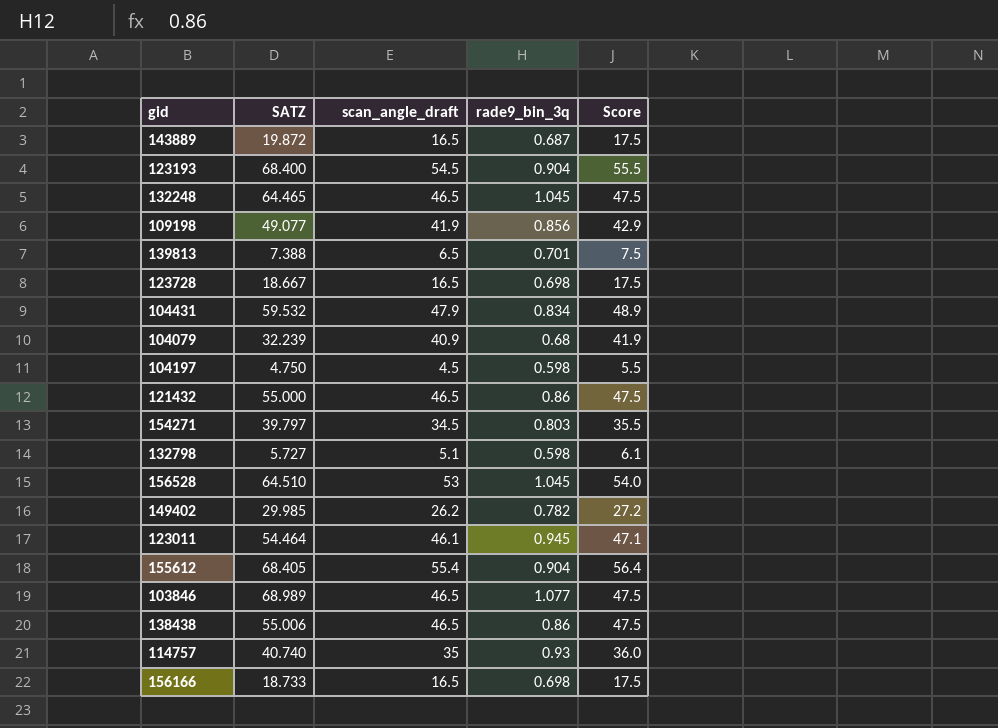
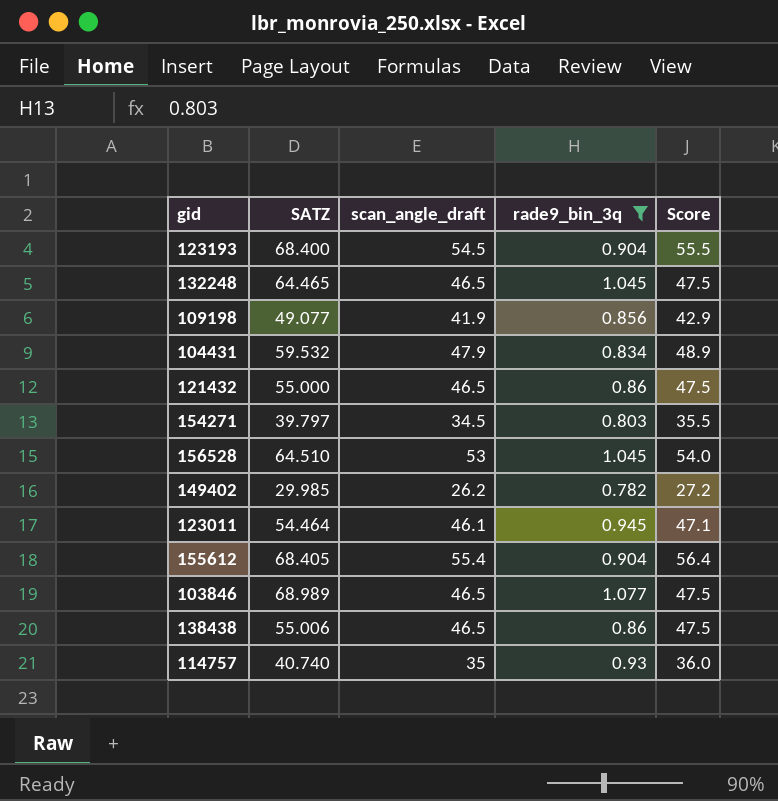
filter: none -> rade9_bin_3q >= 0.782

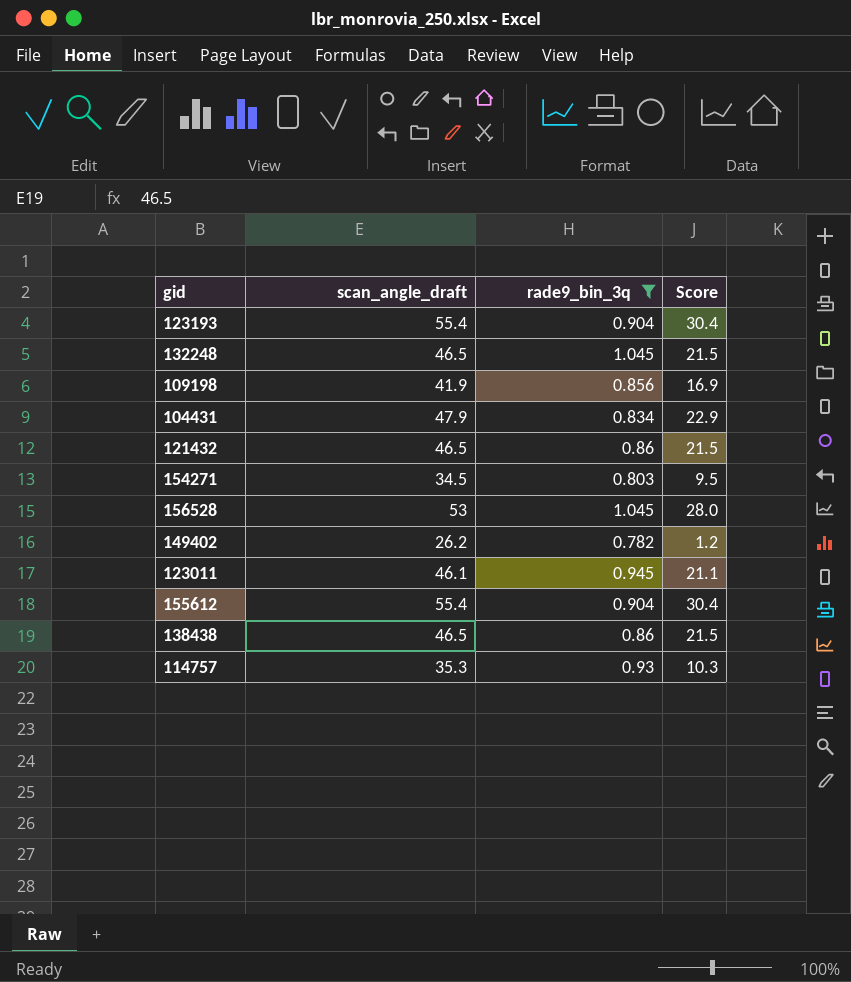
column SATZ | position: 2 -> none
column Score | formula: [scan_angle_draft] + 1 -> [scan_angle_draft] - 25
row 103846: 68.989 | 46.5 | 1.077 | 47.5 -> none
123193 | scan_angle_draft: 54.5 -> 55.4
114757 | scan_angle_draft: 35 -> 35.3

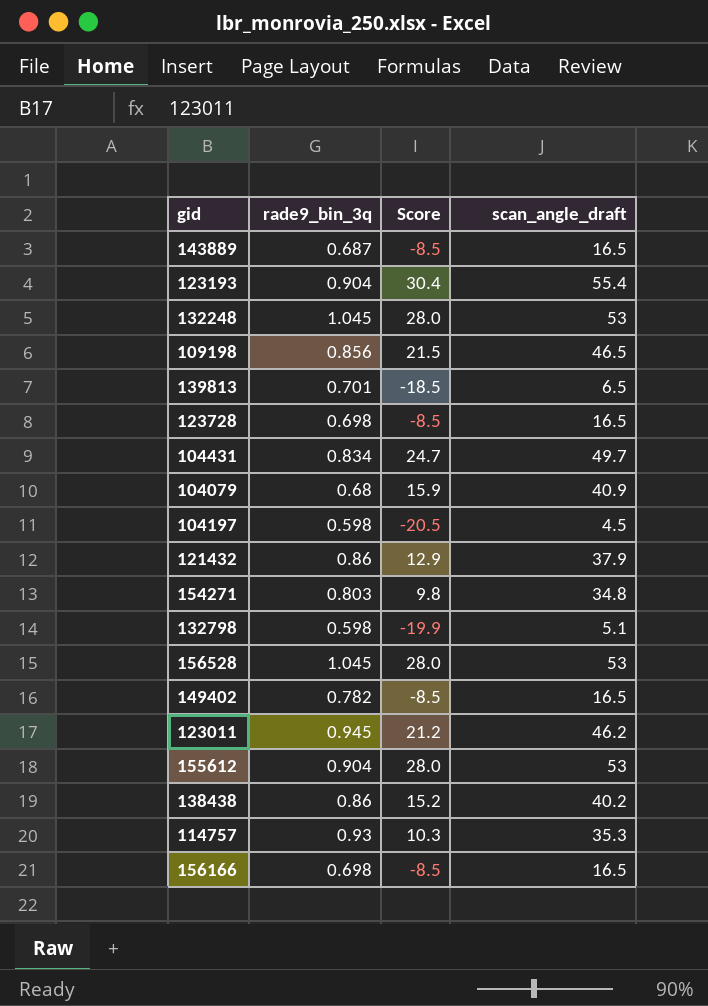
filter: rade9_bin_3q >= 0.782 -> none
column scan_angle_draft | position: 2 -> 4
132248 | Score: 21.5 -> 28.0
132248 | scan_angle_draft: 46.5 -> 53
109198 | Score: 16.9 -> 21.5
109198 | scan_angle_draft: 41.9 -> 46.5
104431 | Score: 22.9 -> 24.7
104431 | scan_angle_draft: 47.9 -> 49.7
121432 | Score: 21.5 -> 12.9
121432 | scan_angle_draft: 46.5 -> 37.9
154271 | Score: 9.5 -> 9.8
154271 | scan_angle_draft: 34.5 -> 34.8
149402 | Score: 1.2 -> -8.5
149402 | scan_angle_draft: 26.2 -> 16.5
123011 | Score: 21.1 -> 21.2
123011 | scan_angle_draft: 46.1 -> 46.2
155612 | Score: 30.4 -> 28.0
155612 | scan_angle_draft: 55.4 -> 53
138438 | Score: 21.5 -> 15.2
138438 | scan_angle_draft: 46.5 -> 40.2

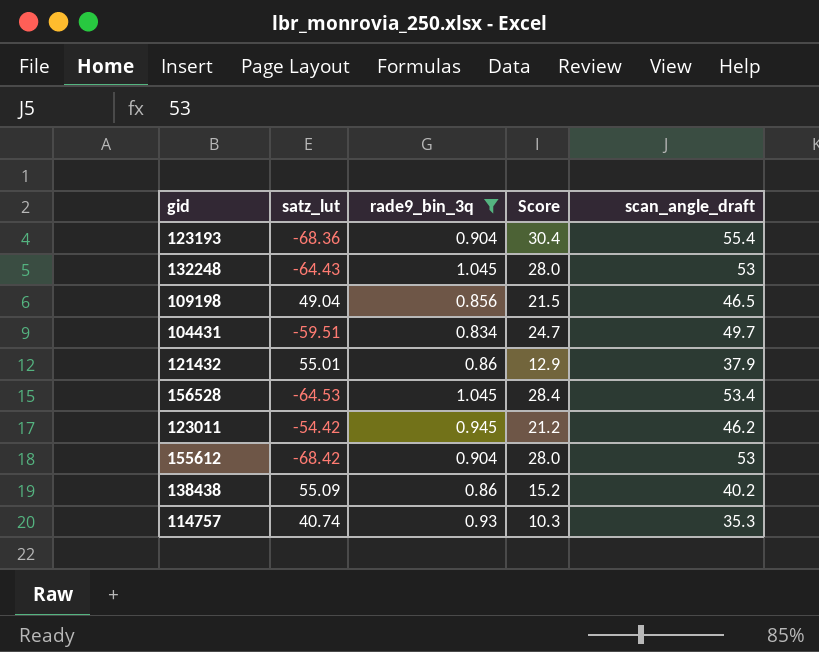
filter: none -> rade9_bin_3q >= 0.834
column satz_lut | position: none -> 2
156528 | Score: 28.0 -> 28.4
156528 | scan_angle_draft: 53 -> 53.4

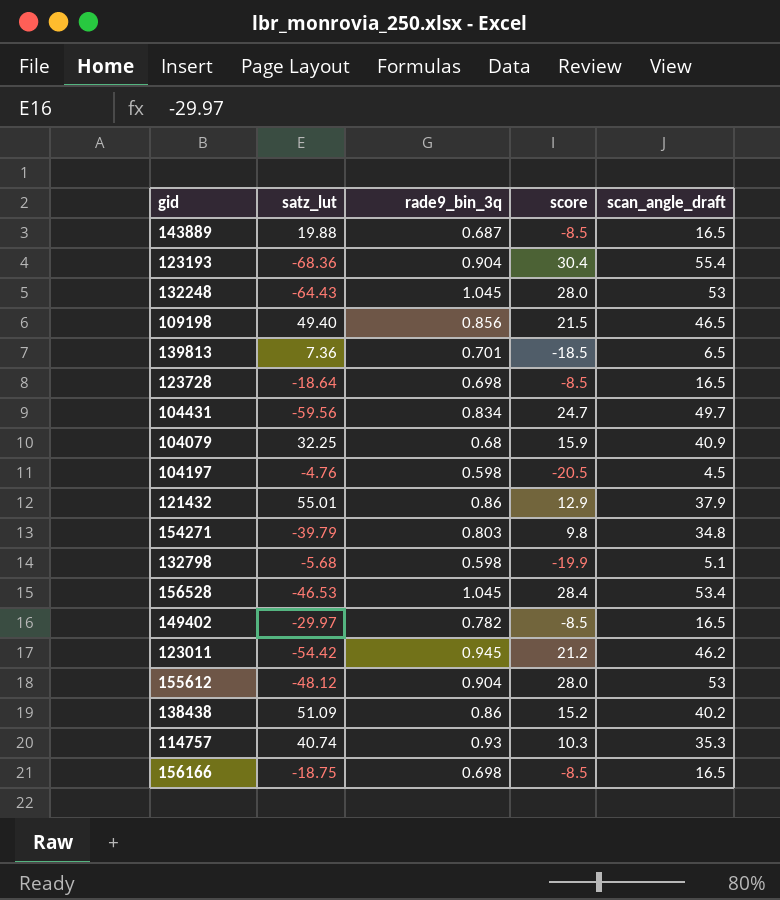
filter: rade9_bin_3q >= 0.834 -> none
column name: Score -> score
109198 | satz_lut: 49.04 -> 49.40
104431 | satz_lut: -59.51 -> -59.56
156528 | satz_lut: -64.53 -> -46.53
155612 | satz_lut: -68.42 -> -48.12
138438 | satz_lut: 55.09 -> 51.09

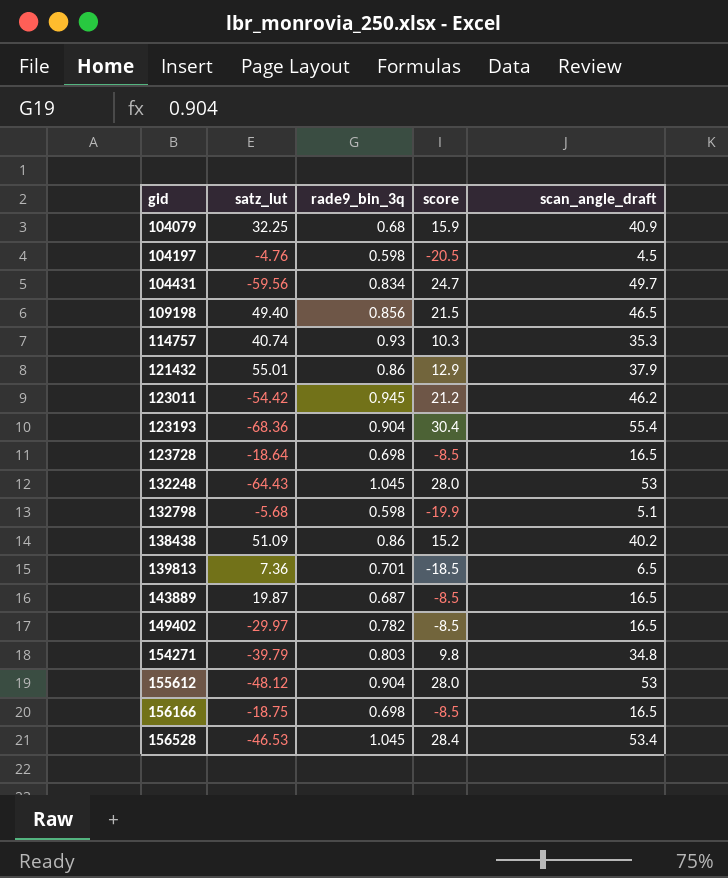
row order: none -> gid ascending
143889 | satz_lut: 19.88 -> 19.87

